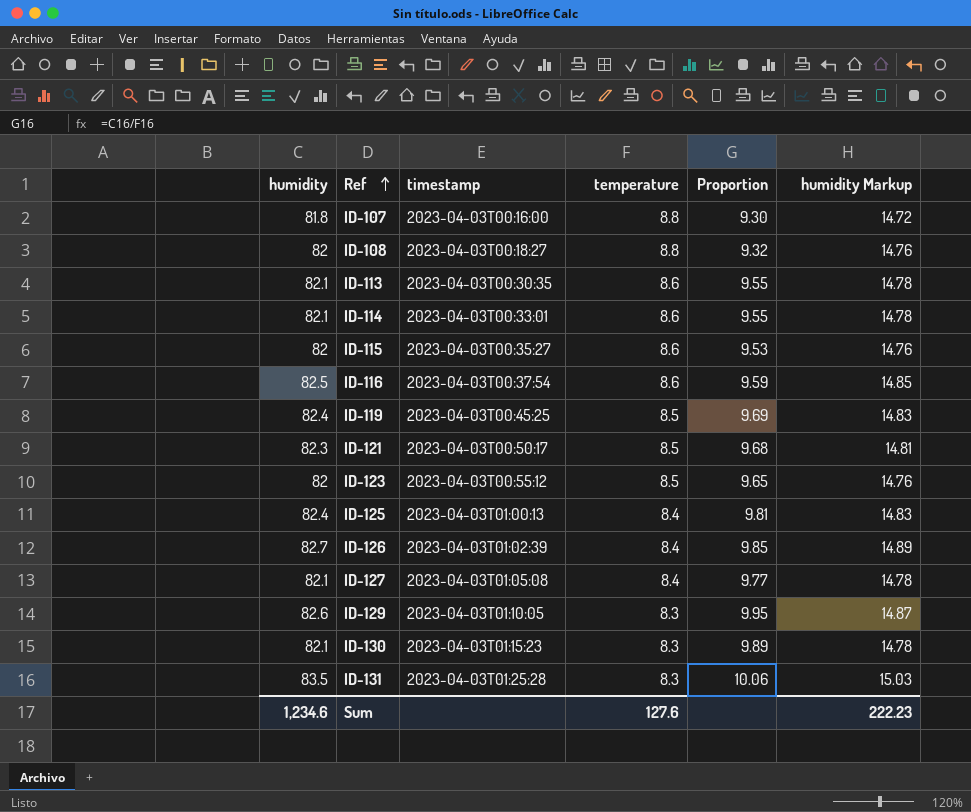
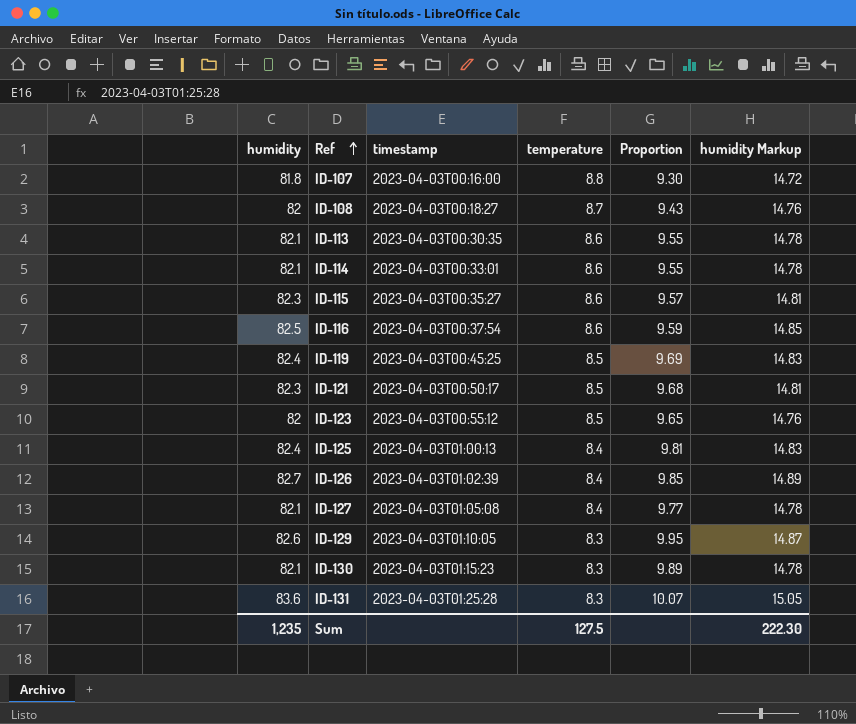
ID-108 | temperature: 8.8 -> 8.7
ID-108 | Proportion: 9.32 -> 9.43
ID-115 | humidity: 82 -> 82.3
ID-115 | Proportion: 9.53 -> 9.57
ID-115 | humidity Markup: 14.76 -> 14.81
ID-131 | humidity: 83.5 -> 83.6
ID-131 | Proportion: 10.06 -> 10.07
ID-131 | humidity Markup: 15.03 -> 15.05
Sum | humidity: 1,234.6 -> 1,235
Sum | temperature: 127.6 -> 127.5
Sum | humidity Markup: 222.23 -> 222.30

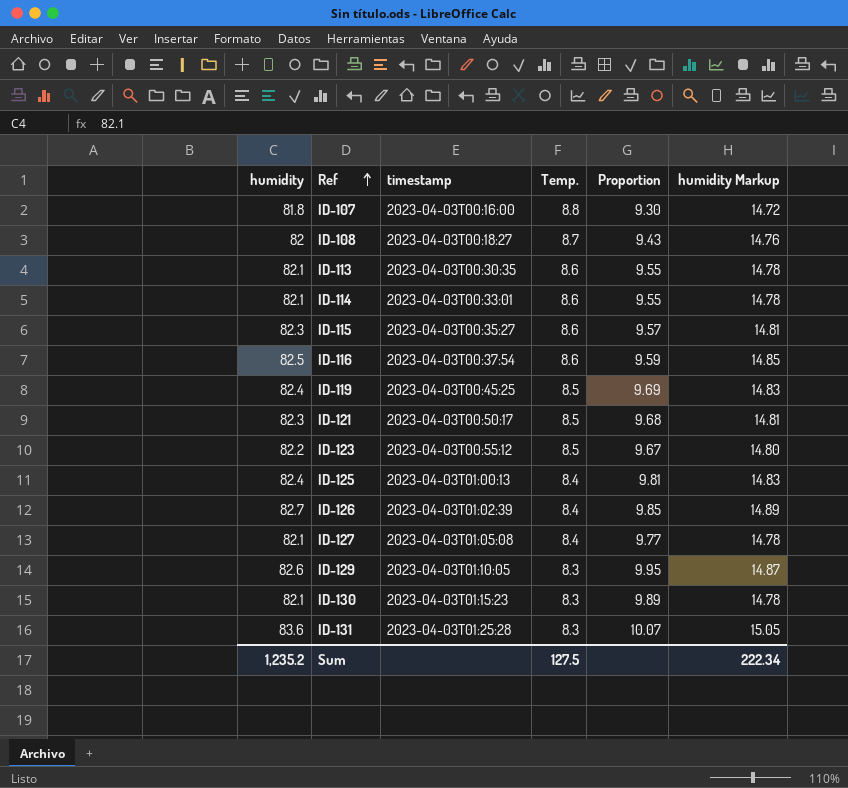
column name: temperature -> Temp.
ID-123 | humidity: 82 -> 82.2
ID-123 | Proportion: 9.65 -> 9.67
ID-123 | humidity Markup: 14.76 -> 14.80
Sum | humidity: 1,235 -> 1,235.2
Sum | humidity Markup: 222.30 -> 222.34

